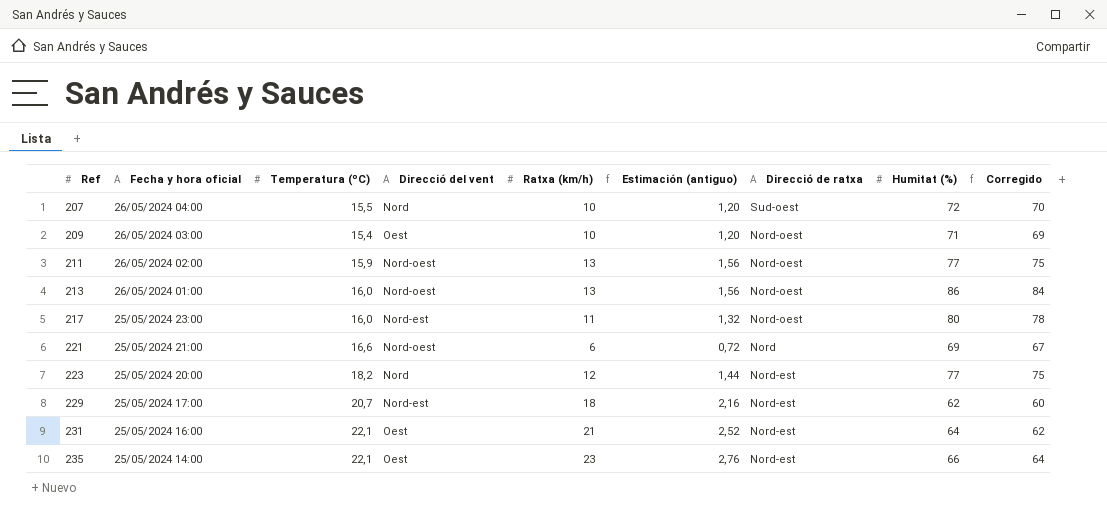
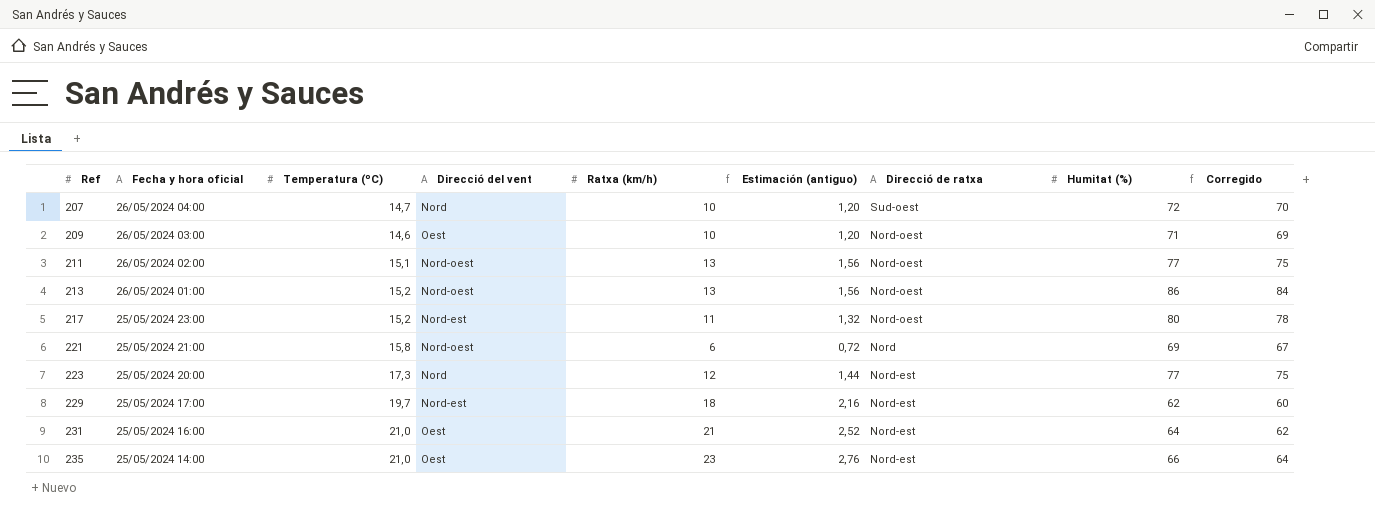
207 | Temperatura (ºC): 15,5 -> 14,7
209 | Temperatura (ºC): 15,4 -> 14,6
211 | Temperatura (ºC): 15,9 -> 15,1
213 | Temperatura (ºC): 16,0 -> 15,2
217 | Temperatura (ºC): 16,0 -> 15,2
221 | Temperatura (ºC): 16,6 -> 15,8
223 | Temperatura (ºC): 18,2 -> 17,3
229 | Temperatura (ºC): 20,7 -> 19,7
231 | Temperatura (ºC): 22,1 -> 21,0
235 | Temperatura (ºC): 22,1 -> 21,0

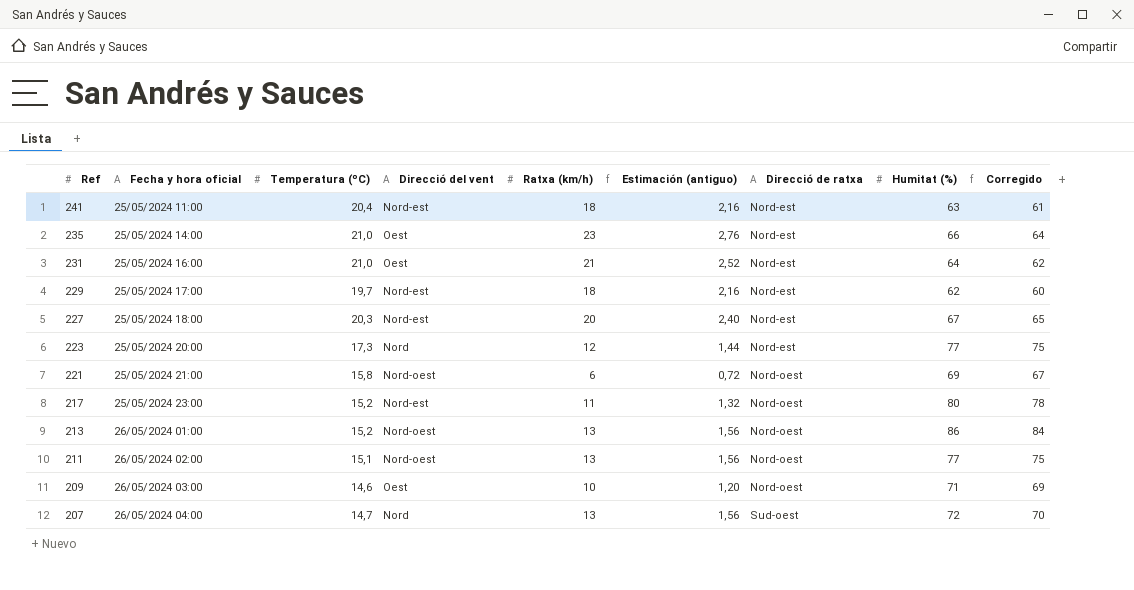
row order: Ref ascending -> Ref descending
row 241: none -> 25/05/2024 11:00 | 20,4 | Nord-est | 18 | 2,16 | Nord-est | 63 | 61
row 227: none -> 25/05/2024 18:00 | 20,3 | Nord-est | 20 | 2,40 | Nord-est | 67 | 65
221 | Direcció de ratxa: Nord -> Nord-oest
207 | Ratxa (km/h): 10 -> 13
207 | Estimación (antiguo): 1,20 -> 1,56

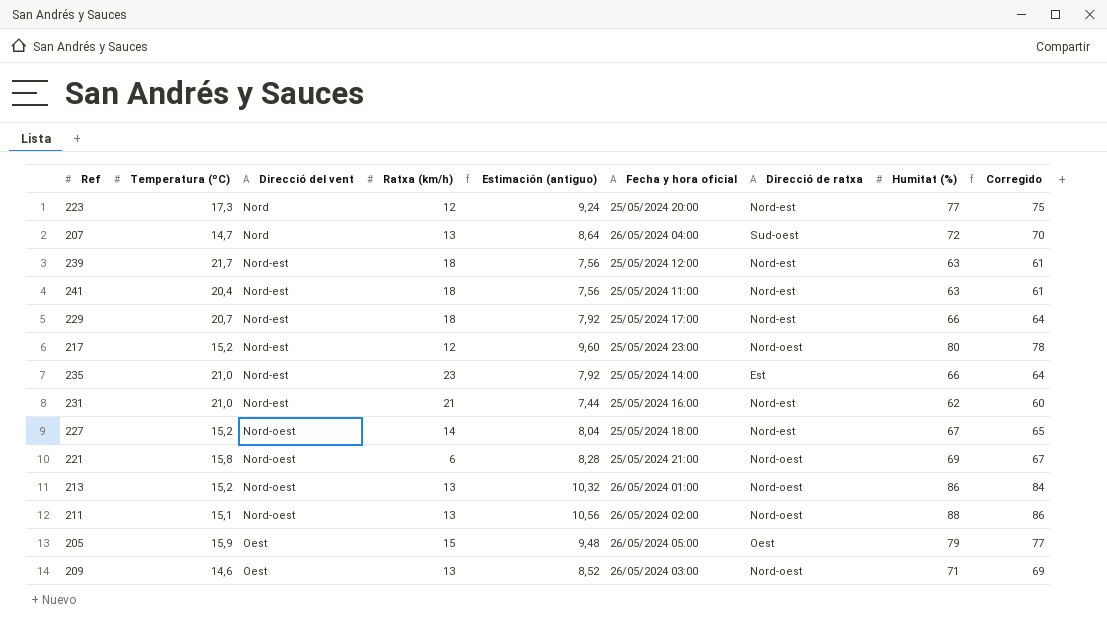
row order: Ref descending -> Direcció del vent ascending
column Estimación (antiguo) | formula: [Ratxa (km/h)] * 0,12 -> [Humitat (%)] * 0,12
column Fecha y hora oficial | position: 2 -> 6
row 239: none -> 21,7 | Nord-est | 18 | 7,56 | 25/05/2024 12:00 | Nord-est | 63 | 61
229 | Temperatura (ºC): 19,7 -> 20,7
229 | Humitat (%): 62 -> 66
229 | Corregido: 60 -> 64
217 | Ratxa (km/h): 11 -> 12
235 | Direcció del vent: Oest -> Nord-est
235 | Direcció de ratxa: Nord-est -> Est
231 | Direcció del vent: Oest -> Nord-est
231 | Humitat (%): 64 -> 62
231 | Corregido: 62 -> 60
227 | Temperatura (ºC): 20,3 -> 15,2
227 | Direcció del vent: Nord-est -> Nord-oest
227 | Ratxa (km/h): 20 -> 14
211 | Humitat (%): 77 -> 88
211 | Corregido: 75 -> 86
row 205: none -> 15,9 | Oest | 15 | 9,48 | 26/05/2024 05:00 | Oest | 79 | 77
209 | Ratxa (km/h): 10 -> 13

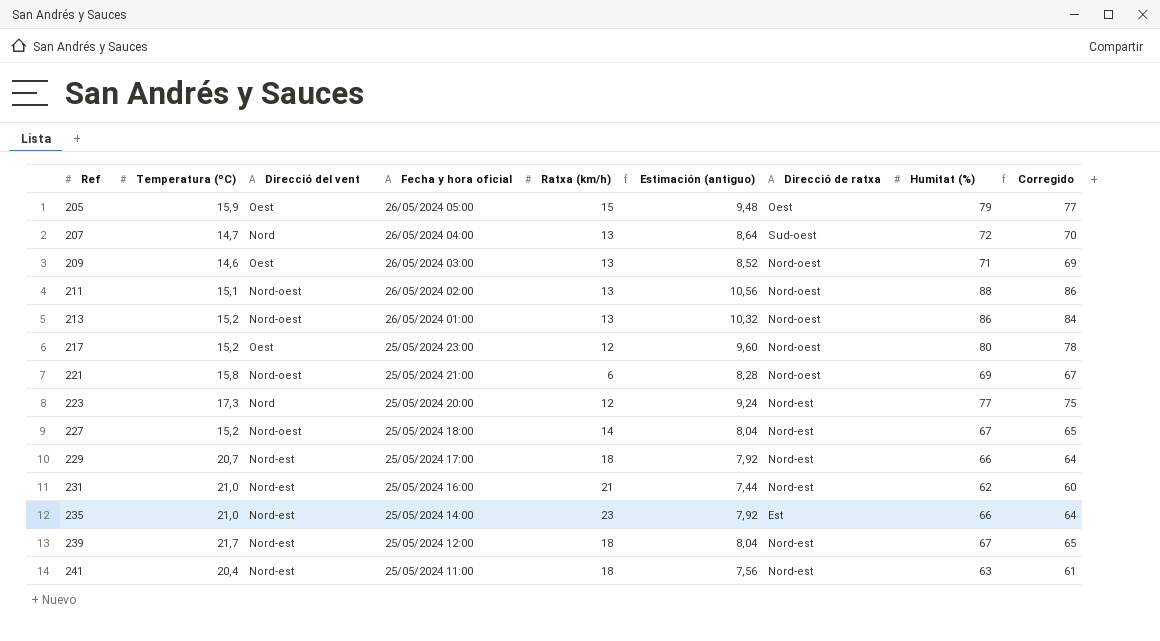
row order: Direcció del vent ascending -> Ref ascending
column Fecha y hora oficial | position: 6 -> 4
217 | Direcció del vent: Nord-est -> Oest
239 | Estimación (antiguo): 7,56 -> 8,04
239 | Humitat (%): 63 -> 67
239 | Corregido: 61 -> 65

